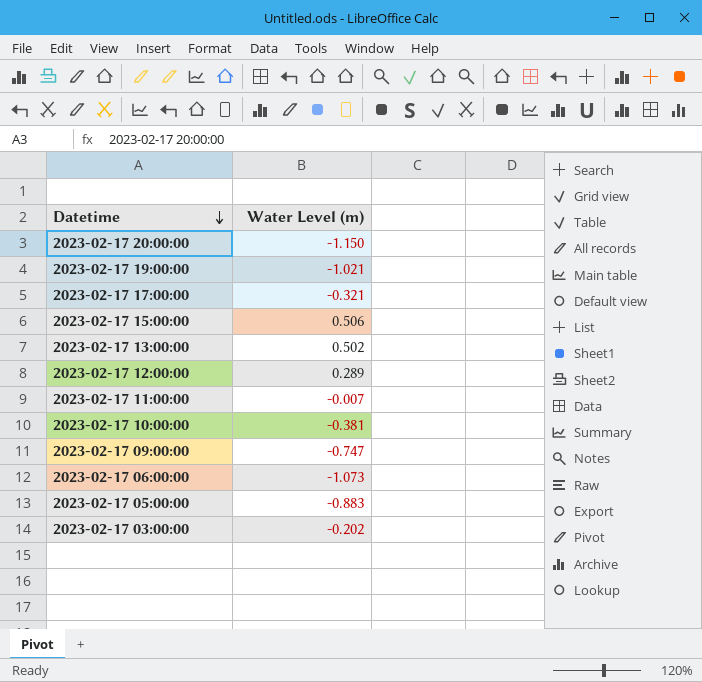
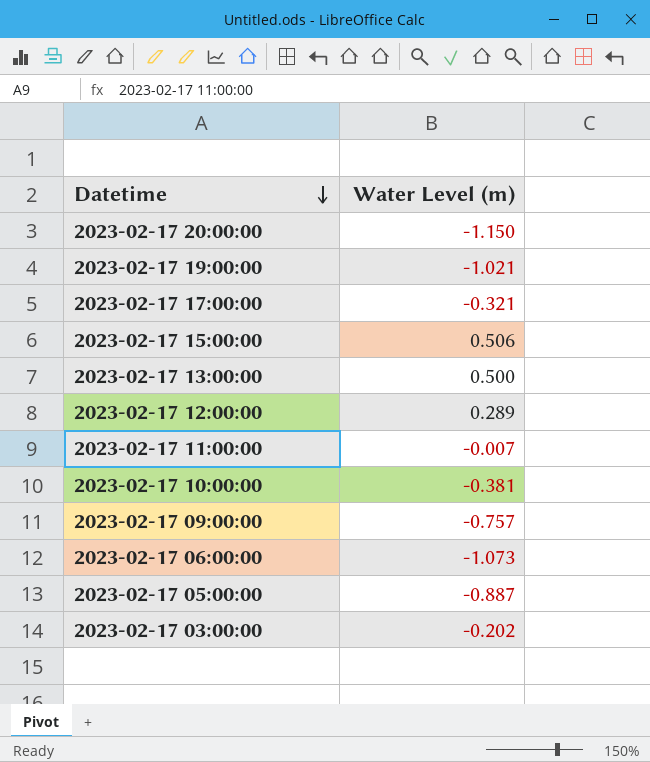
2023-02-17 13:00:00 | Water Level (m): 0.502 -> 0.500
2023-02-17 09:00:00 | Water Level (m): -0.747 -> -0.757
2023-02-17 05:00:00 | Water Level (m): -0.883 -> -0.887

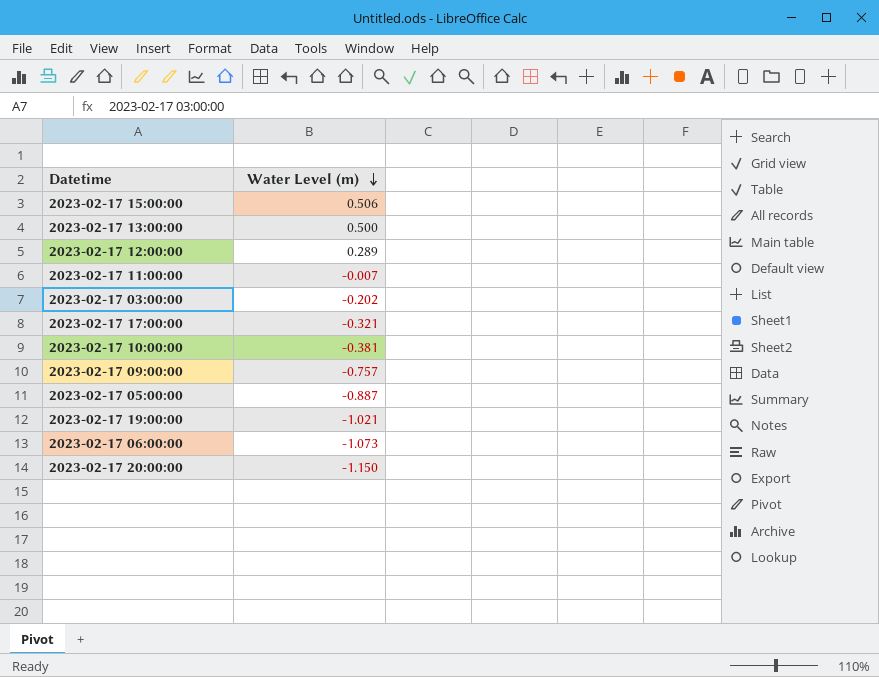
row order: Datetime descending -> Water Level (m) descending

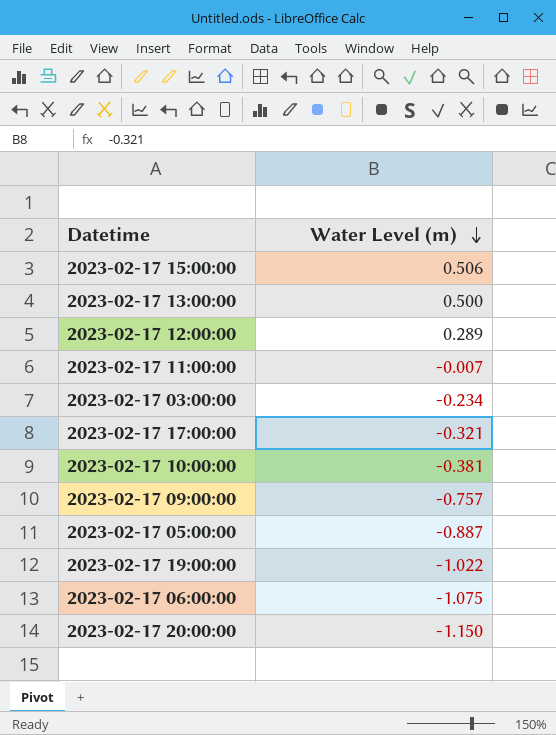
2023-02-17 03:00:00 | Water Level (m): -0.202 -> -0.234
2023-02-17 19:00:00 | Water Level (m): -1.021 -> -1.022
2023-02-17 06:00:00 | Water Level (m): -1.073 -> -1.075

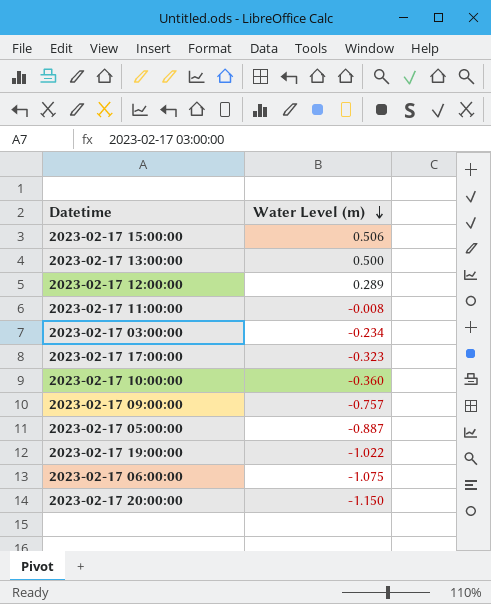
2023-02-17 11:00:00 | Water Level (m): -0.007 -> -0.008
2023-02-17 17:00:00 | Water Level (m): -0.321 -> -0.323
2023-02-17 10:00:00 | Water Level (m): -0.381 -> -0.360

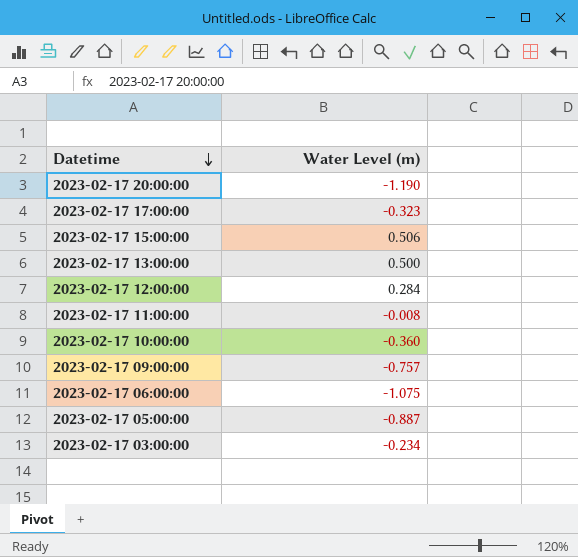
row order: Water Level (m) descending -> Datetime descending
row 2023-02-17 19:00:00: -1.022 -> none
2023-02-17 20:00:00 | Water Level (m): -1.150 -> -1.190
2023-02-17 12:00:00 | Water Level (m): 0.289 -> 0.284

